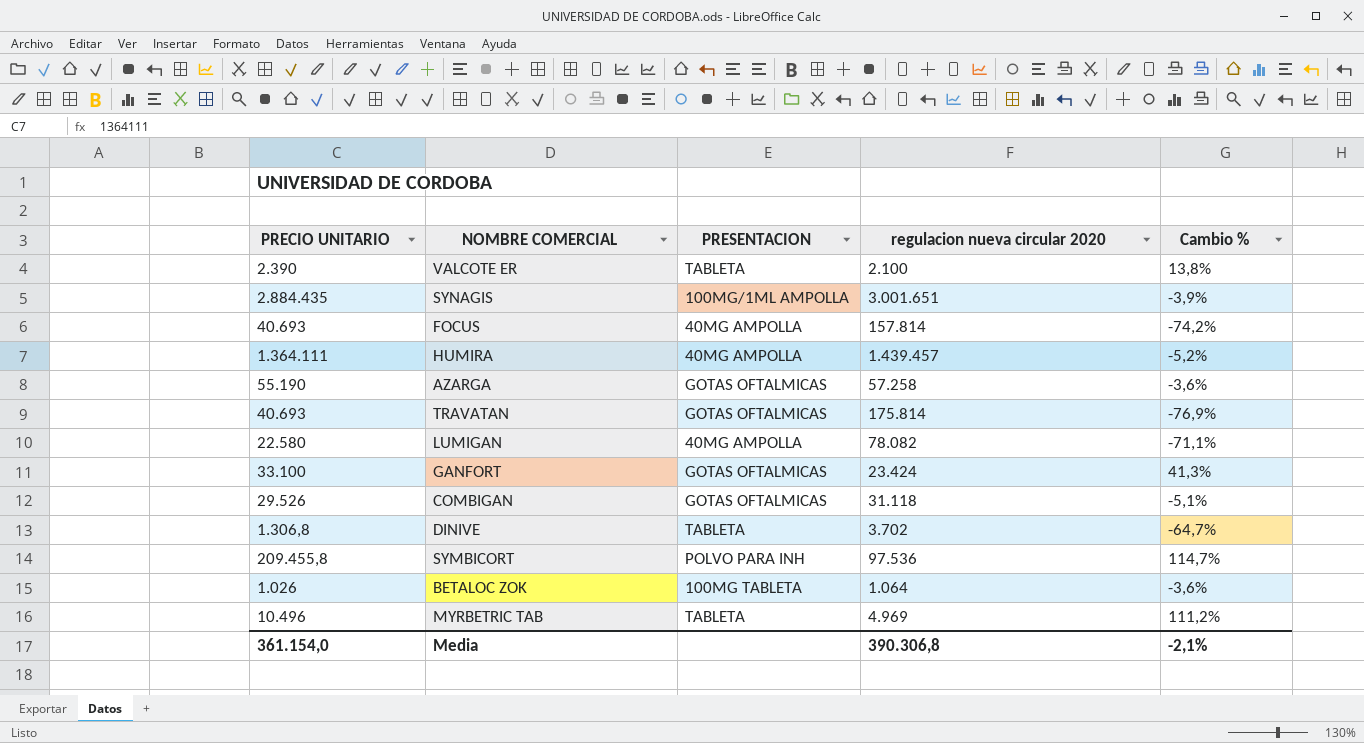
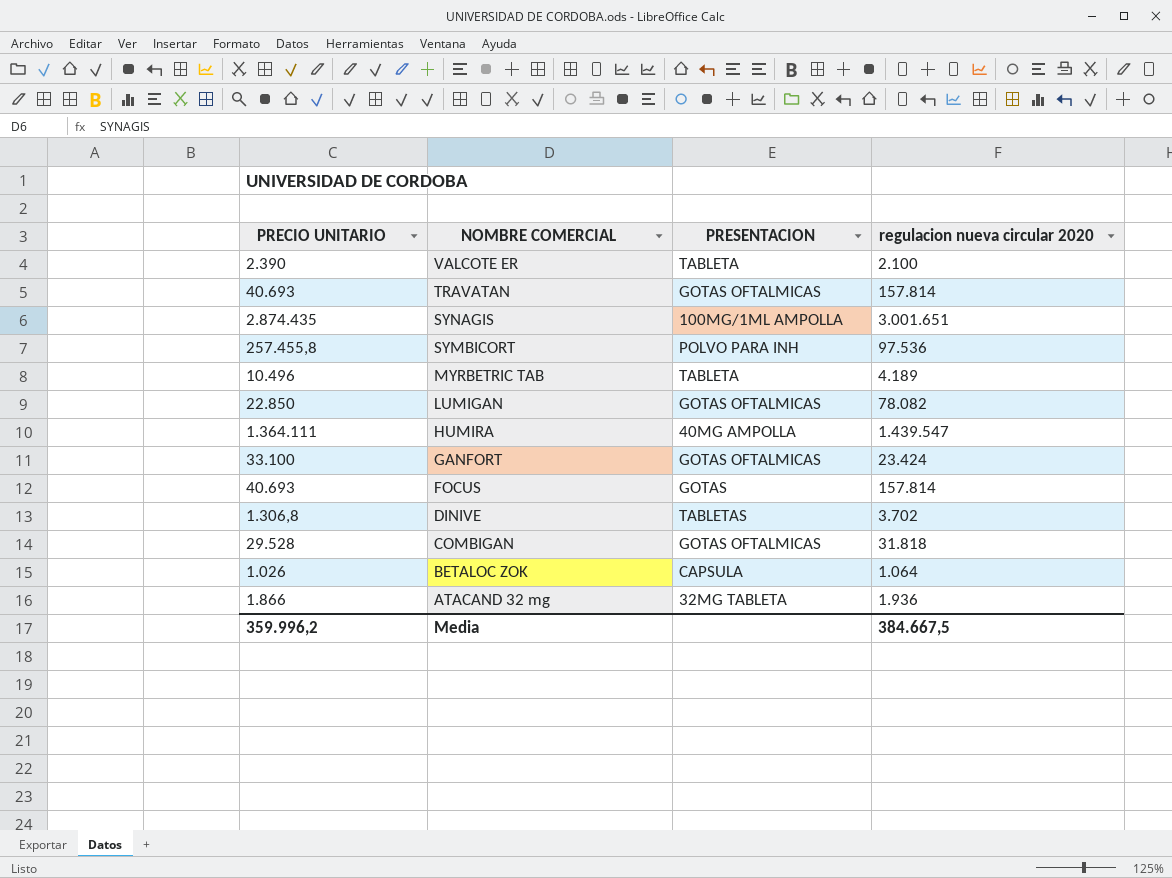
row order: none -> NOMBRE COMERCIAL descending
column Cambio % | formula: ([PRECIO UNITARIO] - [regulacion nueva circular 2020]) / [regulacion nueva circular 2020] -> none
row AZARGA: 55.190 | GOTAS OFTALMICAS | 57.258 | -3,6% -> none
TRAVATAN | regulacion nueva circular 2020: 175.814 -> 157.814
SYNAGIS | PRECIO UNITARIO: 2.884.435 -> 2.874.435
SYMBICORT | PRECIO UNITARIO: 209.455,8 -> 257.455,8
MYRBETRIC TAB | regulacion nueva circular 2020: 4.969 -> 4.189
LUMIGAN | PRECIO UNITARIO: 22.580 -> 22.850
LUMIGAN | PRESENTACION: 40MG AMPOLLA -> GOTAS OFTALMICAS
HUMIRA | regulacion nueva circular 2020: 1.439.457 -> 1.439.547
FOCUS | PRESENTACION: 40MG AMPOLLA -> GOTAS
DINIVE | PRESENTACION: TABLETA -> TABLETAS
COMBIGAN | PRECIO UNITARIO: 29.526 -> 29.528
COMBIGAN | regulacion nueva circular 2020: 31.118 -> 31.818
BETALOC ZOK | PRESENTACION: 100MG TABLETA -> CAPSULA
row ATACAND 32 mg: none -> 1.866 | 32MG TABLETA | 1.936
Media | PRECIO UNITARIO: 361.154,0 -> 359.996,2
Media | regulacion nueva circular 2020: 390.306,8 -> 384.667,5

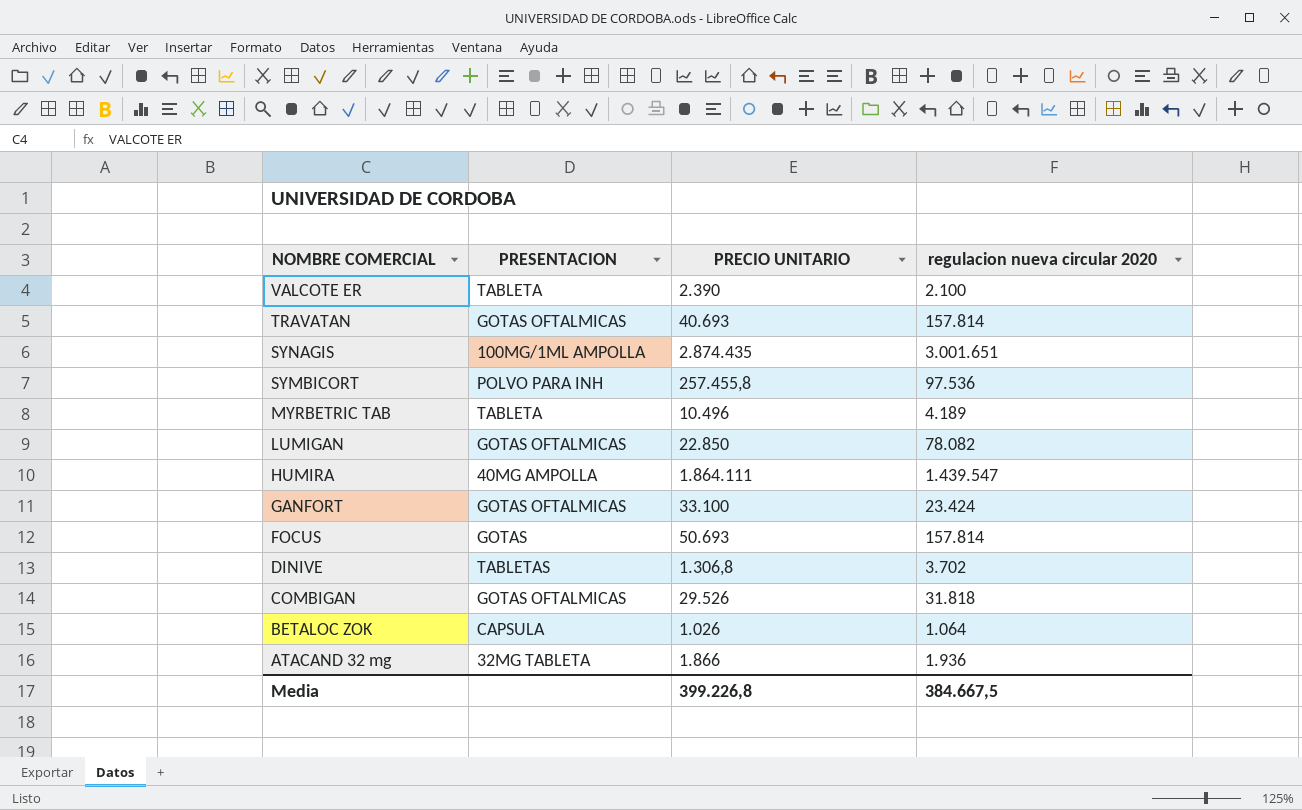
column PRECIO UNITARIO | position: 1 -> 3
HUMIRA | PRECIO UNITARIO: 1.364.111 -> 1.864.111
FOCUS | PRECIO UNITARIO: 40.693 -> 50.693
COMBIGAN | PRECIO UNITARIO: 29.528 -> 29.526
Media | PRECIO UNITARIO: 359.996,2 -> 399.226,8

